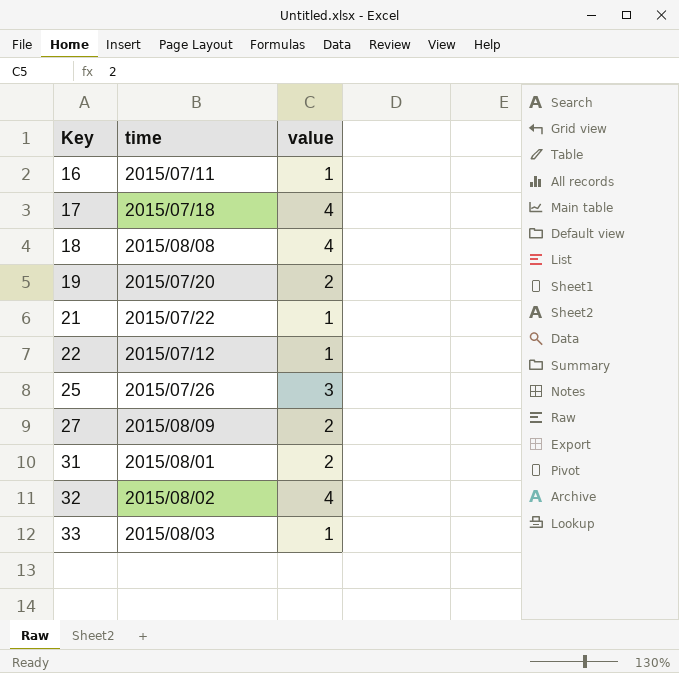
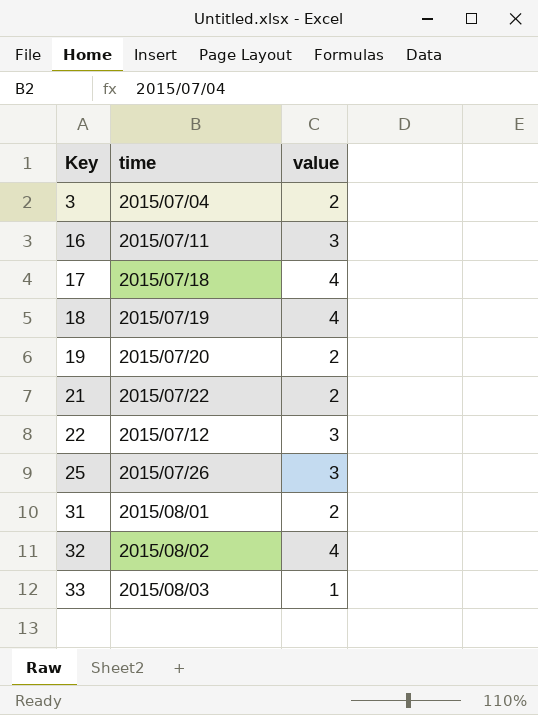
row 27: 2015/08/09 | 2 -> none
row 3: none -> 2015/07/04 | 2
16 | value: 1 -> 3
18 | time: 2015/08/08 -> 2015/07/19
21 | value: 1 -> 2
22 | value: 1 -> 3

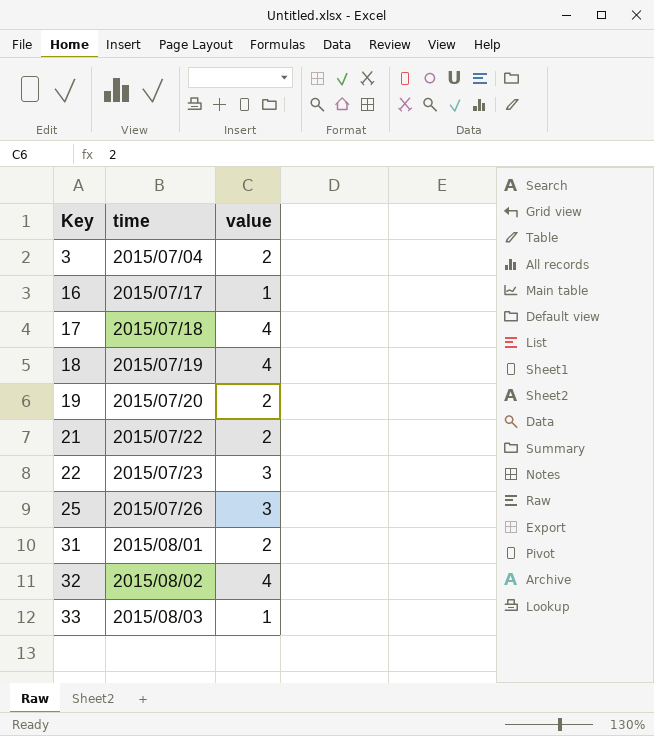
16 | time: 2015/07/11 -> 2015/07/17
16 | value: 3 -> 1
22 | time: 2015/07/12 -> 2015/07/23

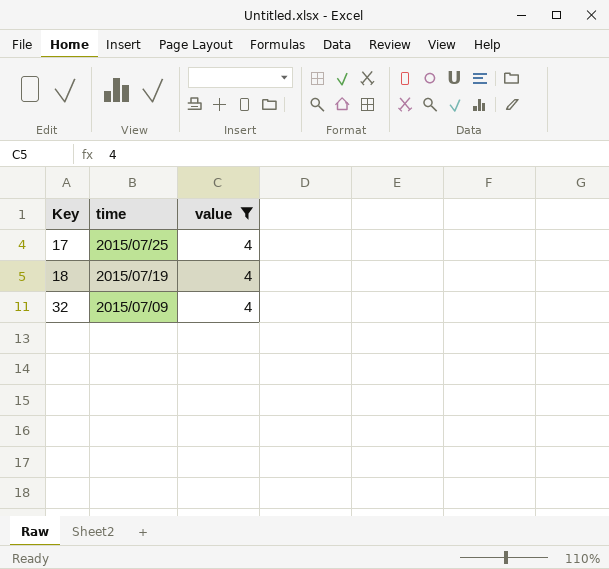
filter: none -> value = 4
17 | time: 2015/07/18 -> 2015/07/25
32 | time: 2015/08/02 -> 2015/07/09

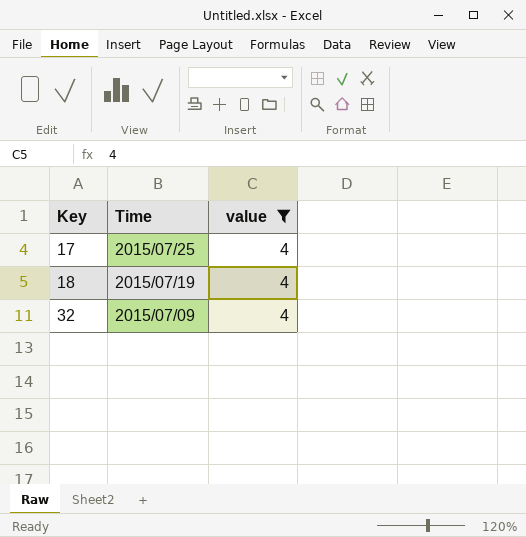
column name: time -> Time

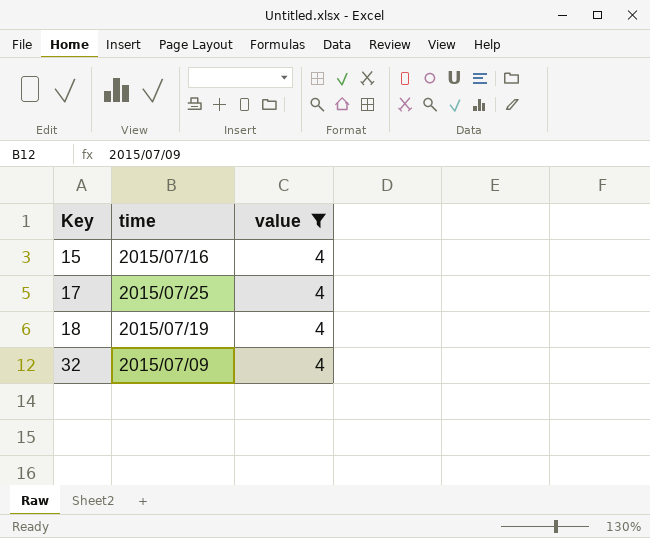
column name: Time -> time
row 15: none -> 2015/07/16 | 4

